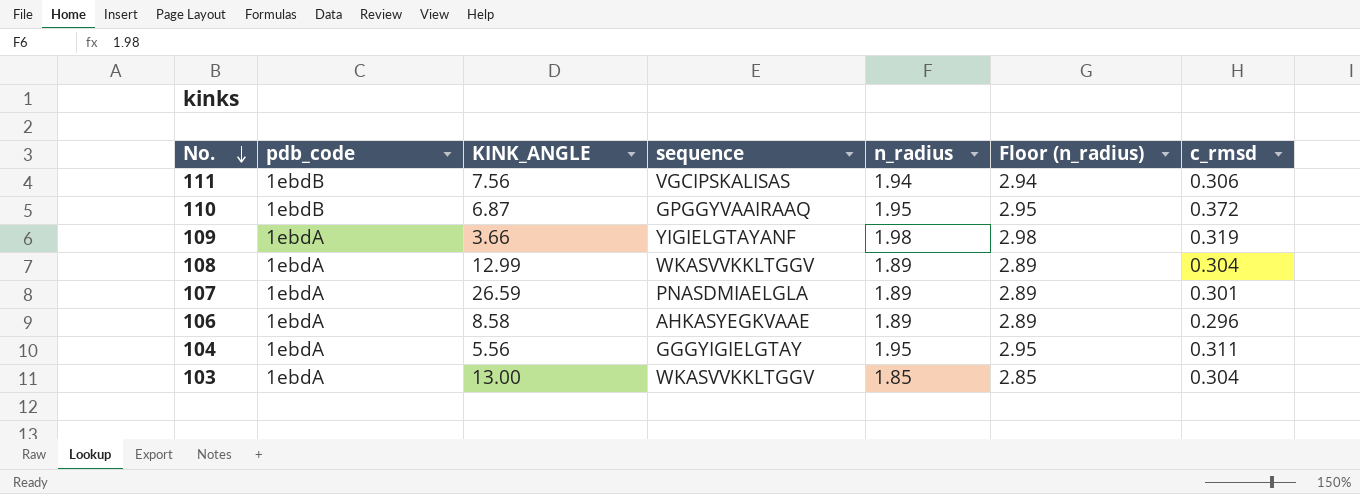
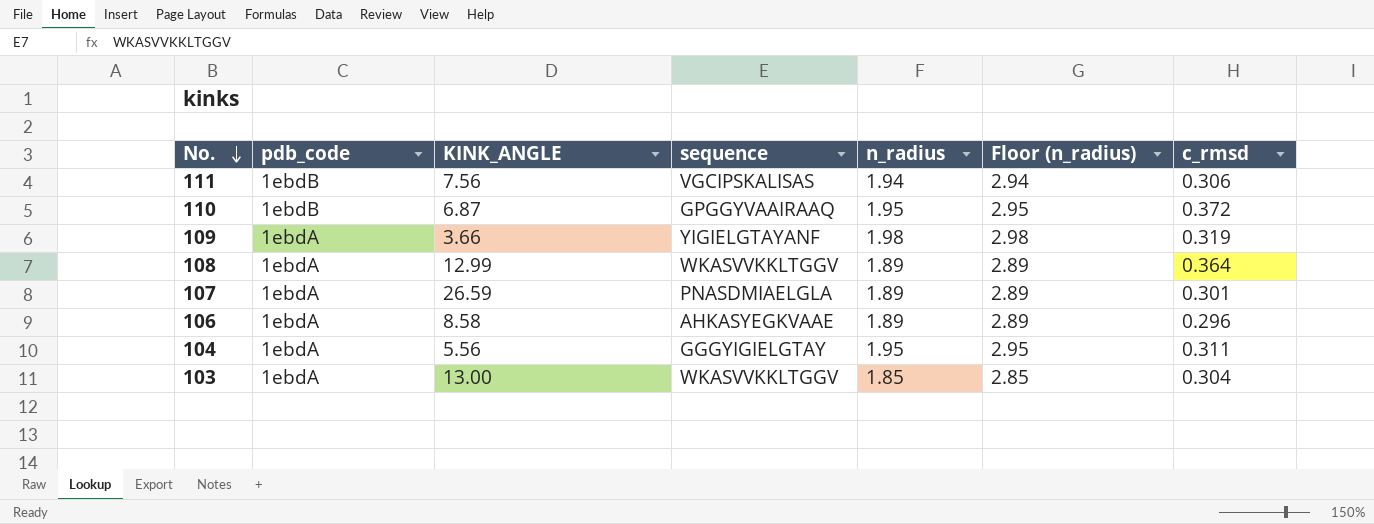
108 | c_rmsd: 0.304 -> 0.364

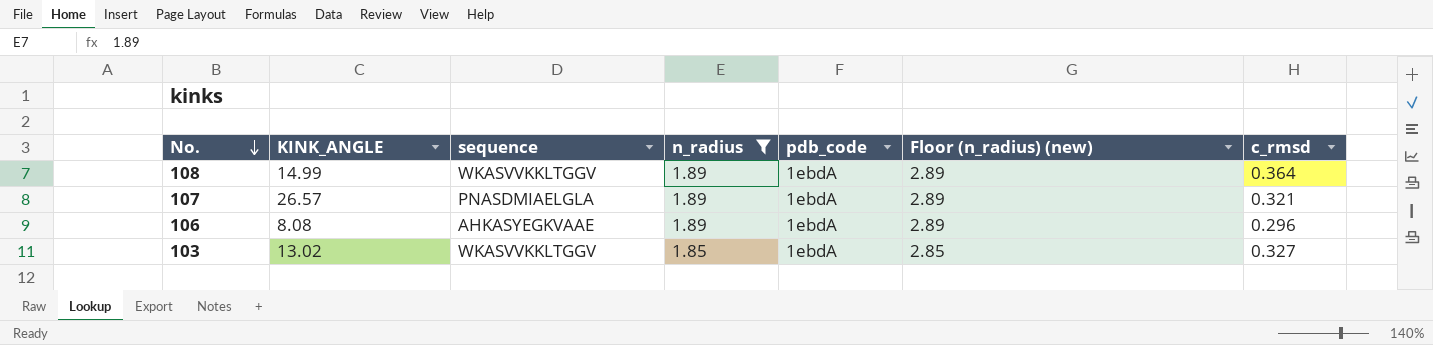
filter: none -> n_radius <= 1.89
column pdb_code | position: 2 -> 5
column name: Floor (n_radius) -> Floor (n_radius) (new)
108 | KINK_ANGLE: 12.99 -> 14.99
107 | KINK_ANGLE: 26.59 -> 26.57
107 | c_rmsd: 0.301 -> 0.321
106 | KINK_ANGLE: 8.58 -> 8.08
103 | KINK_ANGLE: 13.00 -> 13.02
103 | c_rmsd: 0.304 -> 0.327

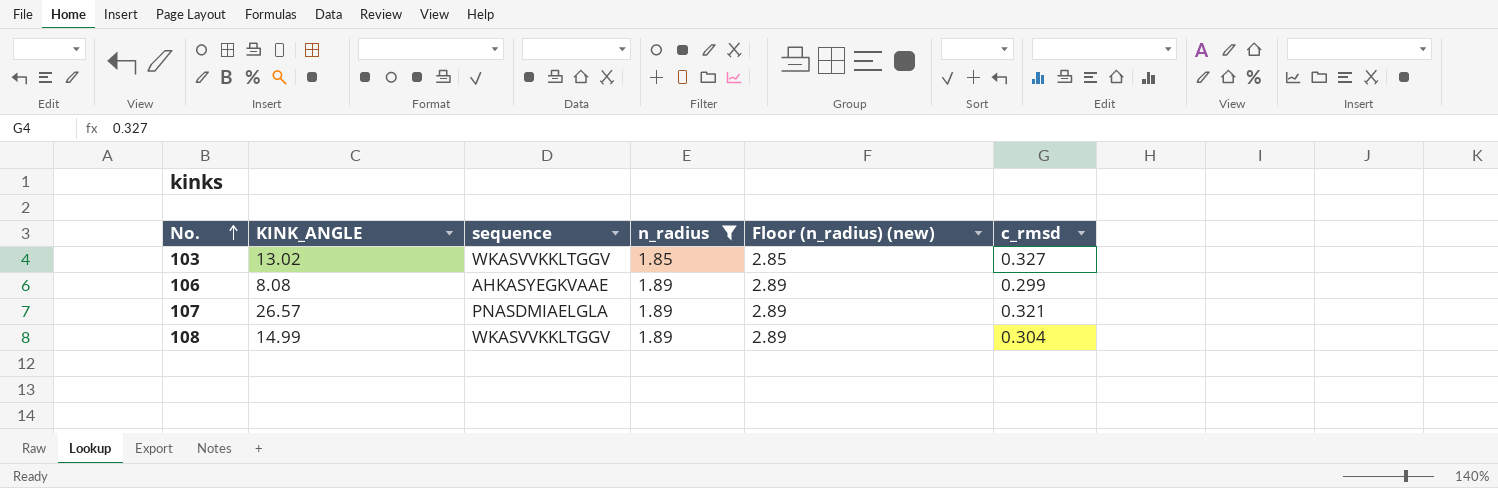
row order: No. descending -> No. ascending
column pdb_code | position: 5 -> none
106 | c_rmsd: 0.296 -> 0.299
108 | c_rmsd: 0.364 -> 0.304

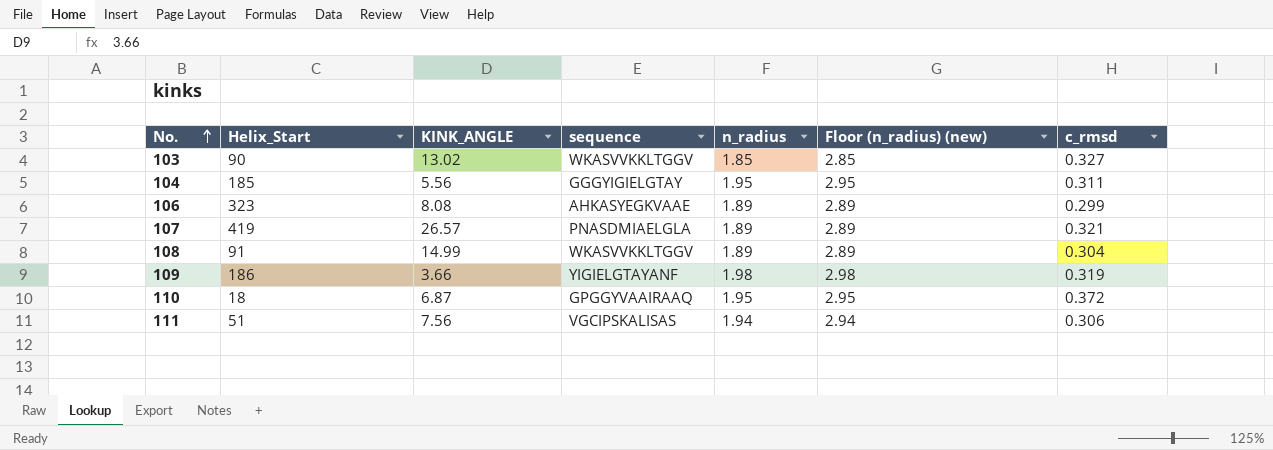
filter: n_radius <= 1.89 -> none
column Helix_Start | position: none -> 2

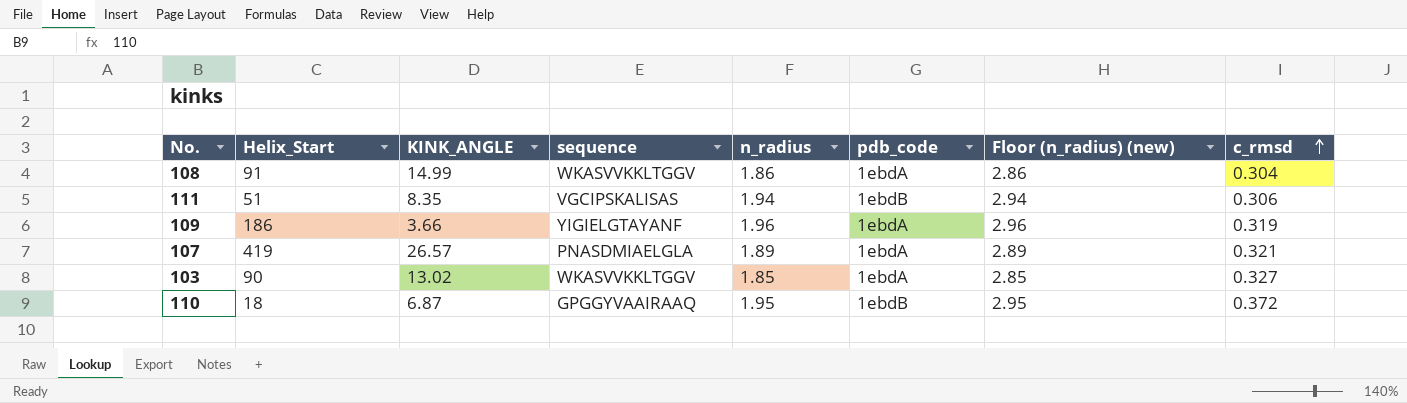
row order: No. ascending -> c_rmsd ascending
column pdb_code | position: none -> 6
row 104: 185 | 5.56 | GGGYIGIELGTAY | 1.95 | 2.95 | 0.311 -> none
row 106: 323 | 8.08 | AHKASYEGKVAAE | 1.89 | 2.89 | 0.299 -> none
108 | n_radius: 1.89 -> 1.86
108 | Floor (n_radius) (new): 2.89 -> 2.86
111 | KINK_ANGLE: 7.56 -> 8.35
109 | n_radius: 1.98 -> 1.96
109 | Floor (n_radius) (new): 2.98 -> 2.96

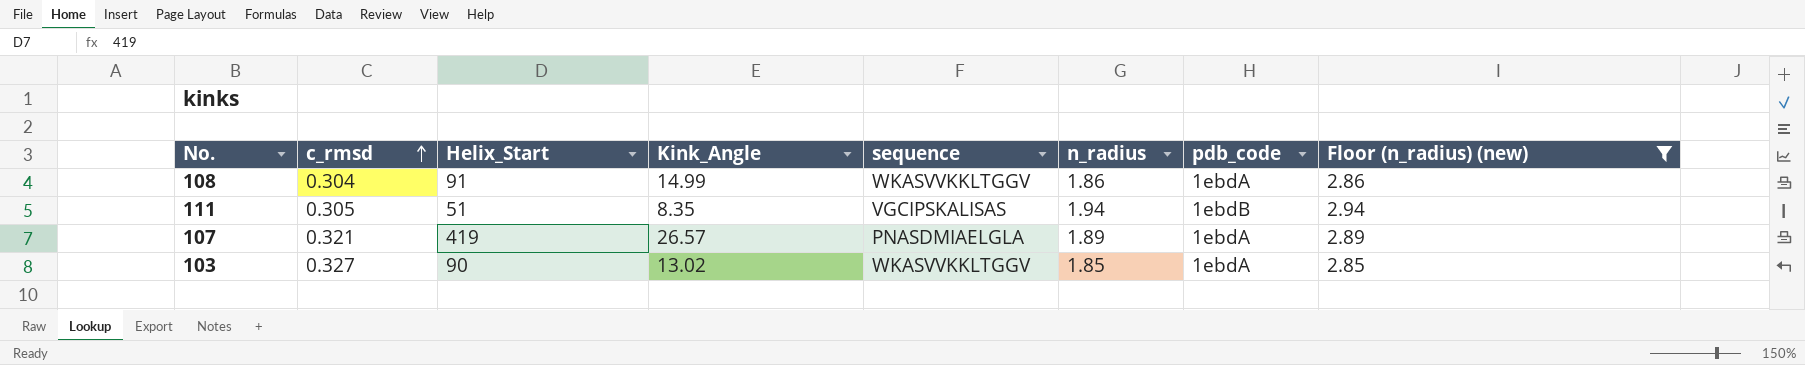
filter: none -> Floor (n_radius) (new) <= 2.94
column c_rmsd | position: 8 -> 2
column name: KINK_ANGLE -> Kink_Angle
111 | c_rmsd: 0.306 -> 0.305

